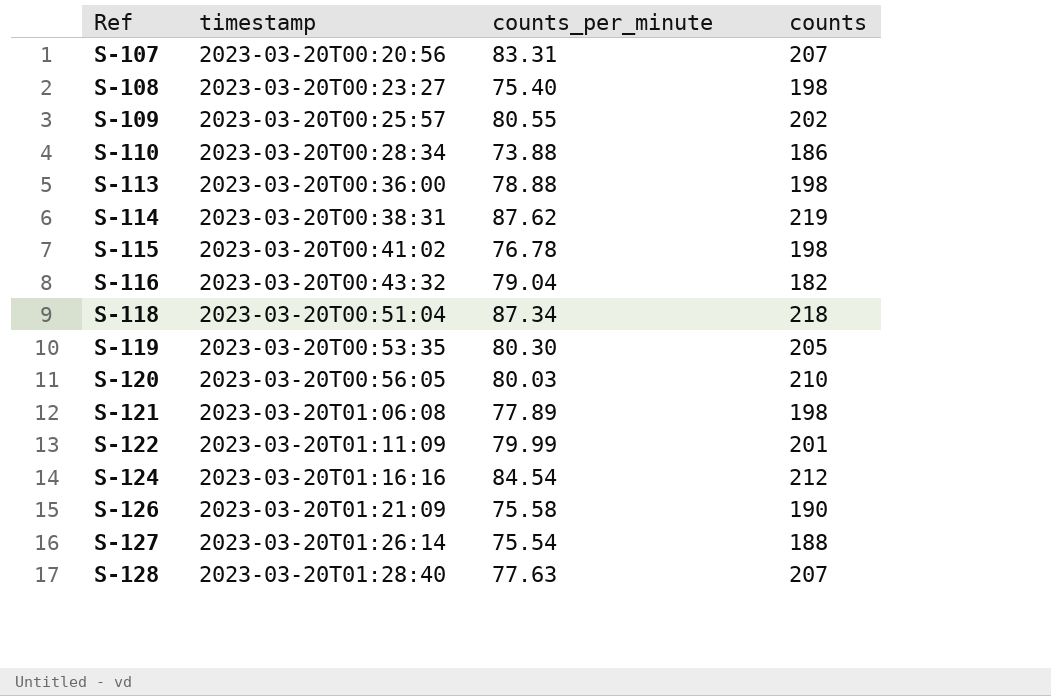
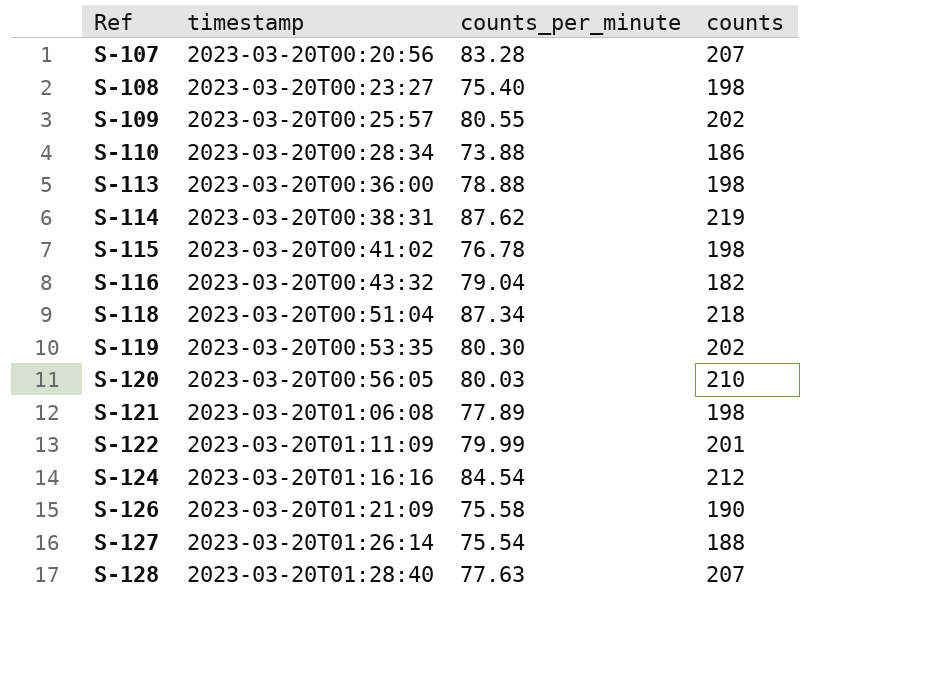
S-107 | counts_per_minute: 83.31 -> 83.28
S-119 | counts: 205 -> 202

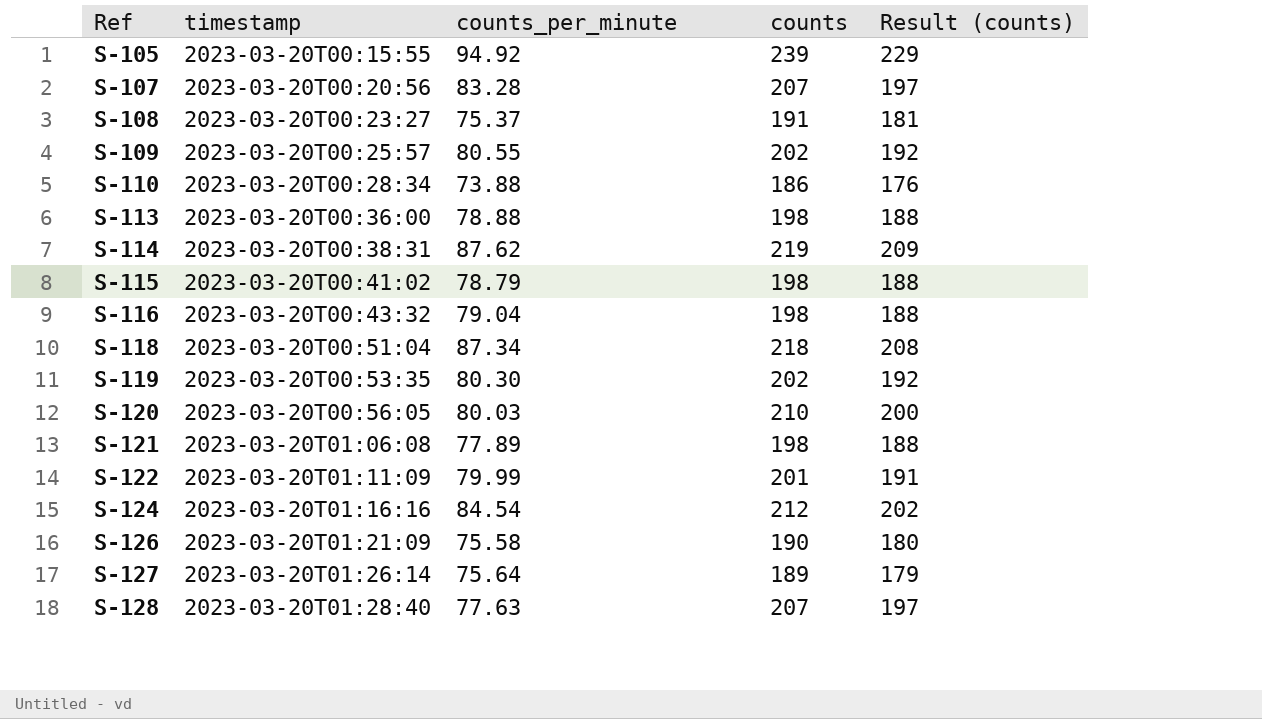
column Result (counts) | formula: none -> [counts] - 10
row S-105: none -> 2023-03-20T00:15:55 | 94.92 | 239 | 229
S-108 | counts_per_minute: 75.40 -> 75.37
S-108 | counts: 198 -> 191
S-115 | counts_per_minute: 76.78 -> 78.79
S-116 | counts: 182 -> 198
S-127 | counts_per_minute: 75.54 -> 75.64
S-127 | counts: 188 -> 189

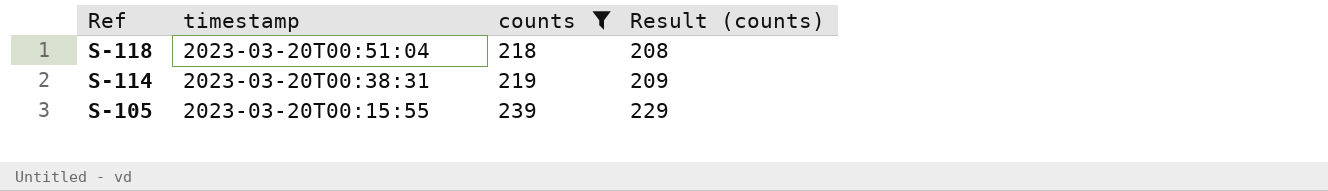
filter: none -> counts >= 218
row order: Ref ascending -> Ref descending
column counts_per_minute | position: 3 -> none

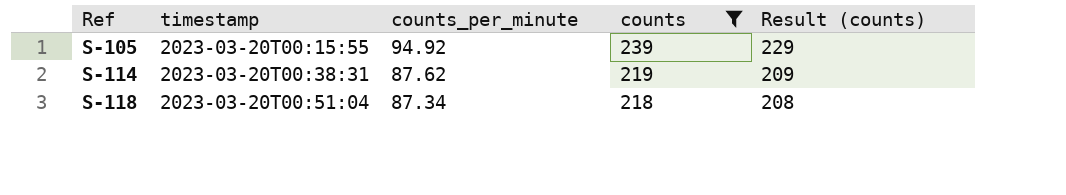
row order: Ref descending -> Ref ascending
column counts_per_minute | position: none -> 3

